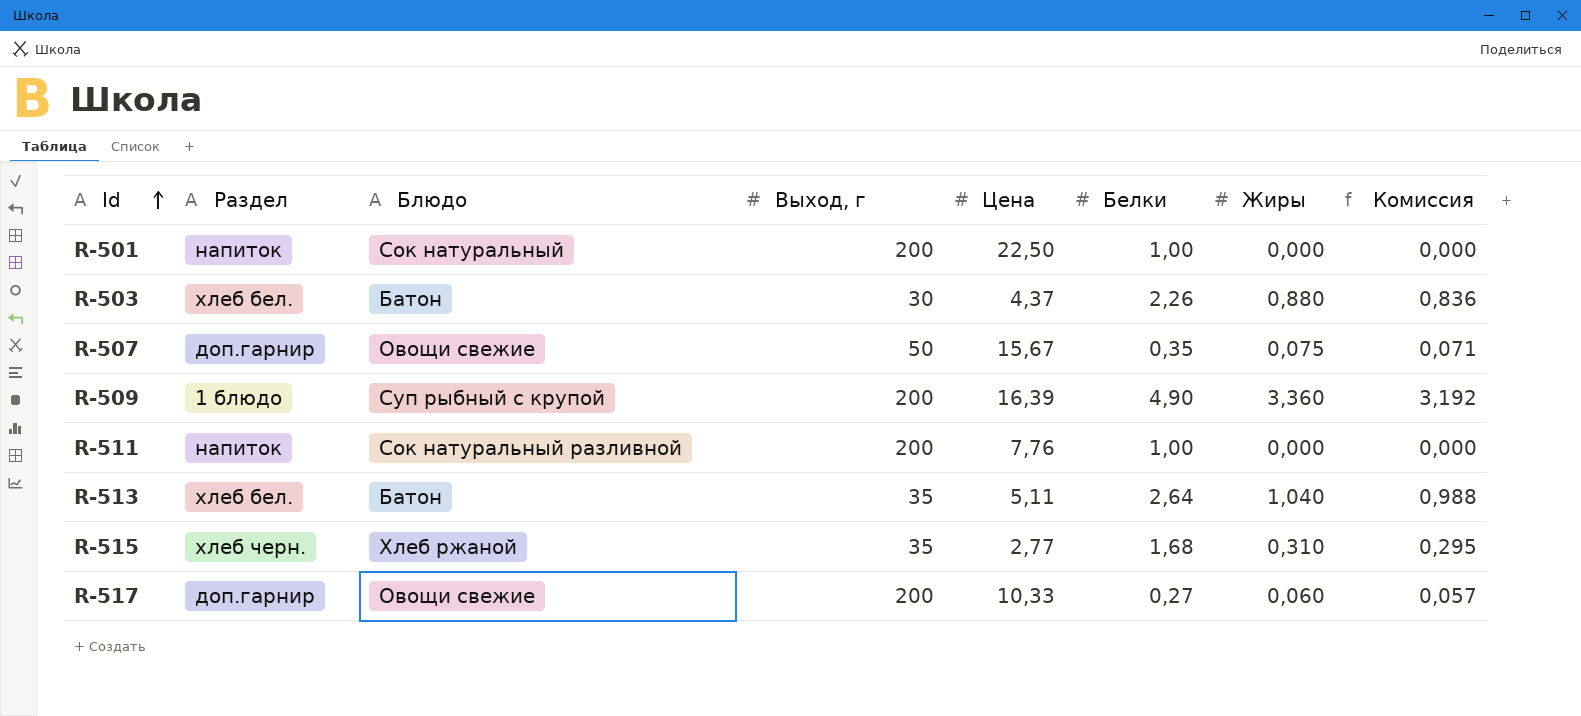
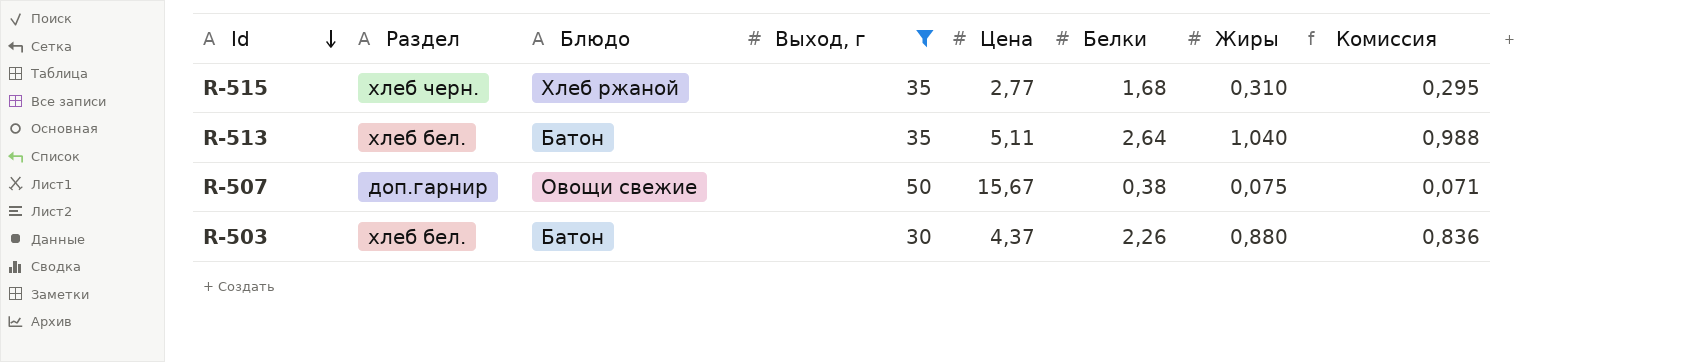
filter: none -> Выход, г != 200
row order: Id ascending -> Id descending
R-507 | Белки: 0,35 -> 0,38

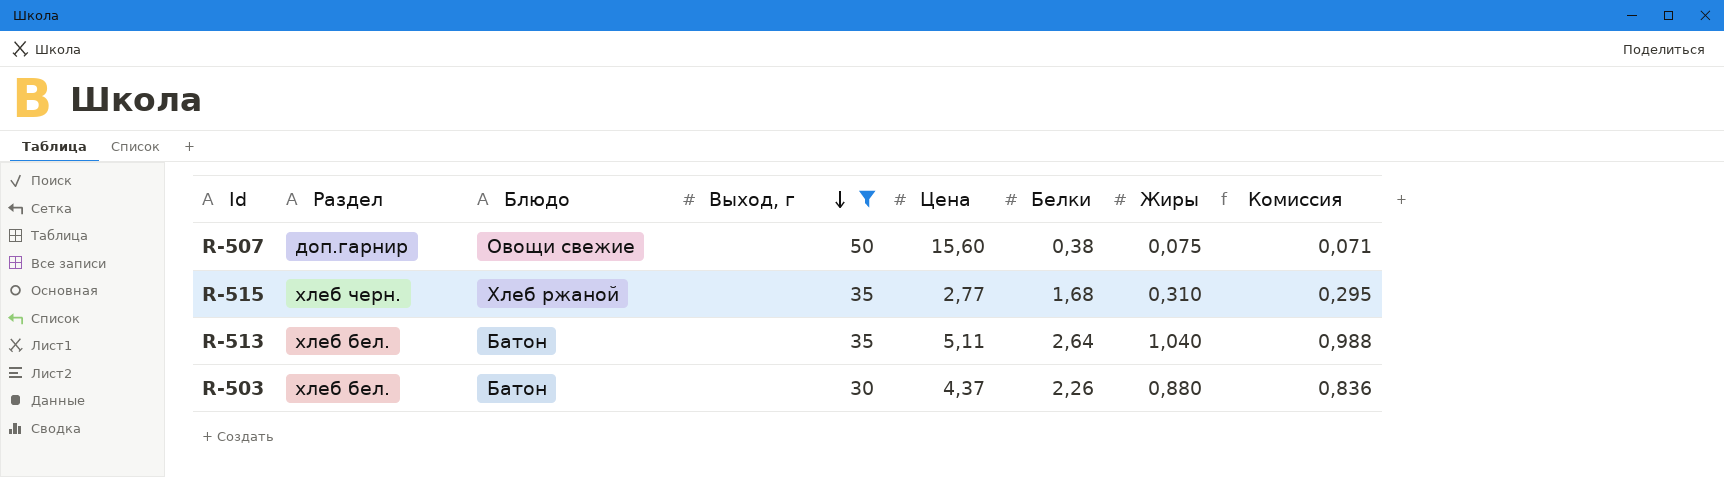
row order: Id descending -> Выход, г descending
R-507 | Цена: 15,67 -> 15,60

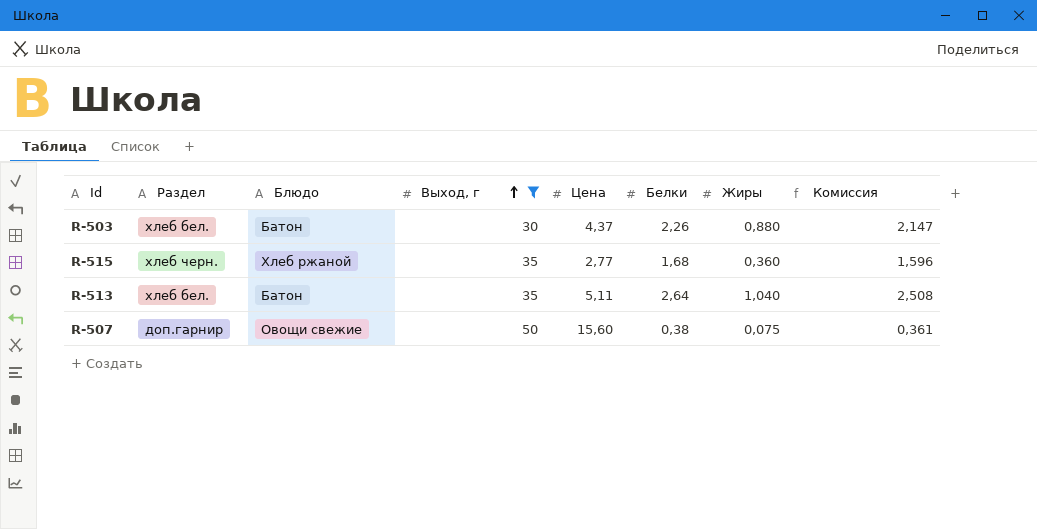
row order: Выход, г descending -> Выход, г ascending
column Комиссия | formula: [Жиры] * 0,95 -> [Белки] * 0,95
R-515 | Жиры: 0,310 -> 0,360

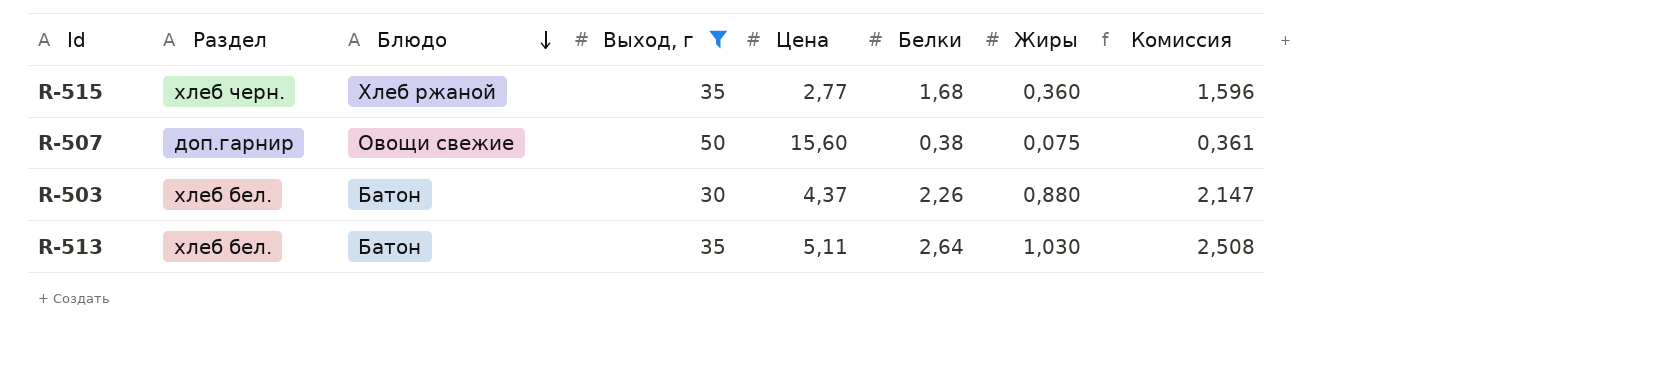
row order: Выход, г ascending -> Блюдо descending
R-513 | Жиры: 1,040 -> 1,030

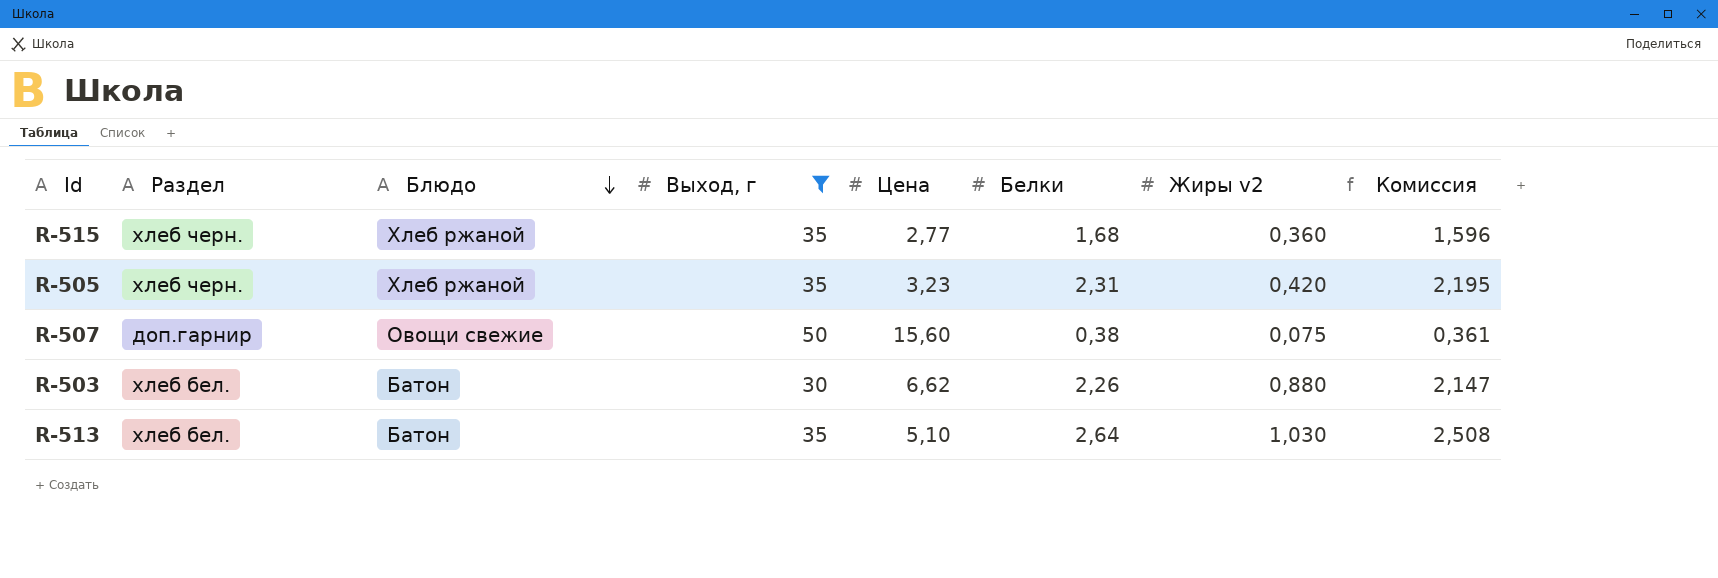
column name: Жиры -> Жиры v2
row R-505: none -> хлеб черн. | Хлеб ржаной | 35 | 3,23 | 2,31 | 0,420 | 2,195
R-503 | Цена: 4,37 -> 6,62
R-513 | Цена: 5,11 -> 5,10

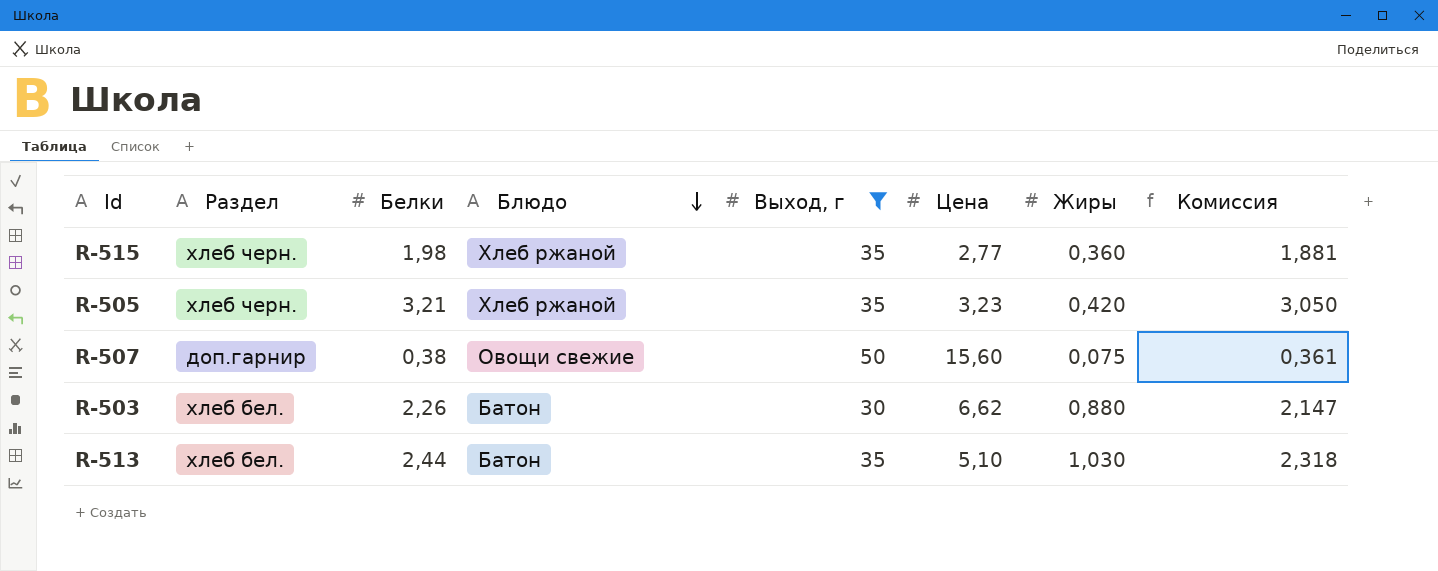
column Белки | position: 6 -> 3
column name: Жиры v2 -> Жиры
R-515 | Белки: 1,68 -> 1,98
R-515 | Комиссия: 1,596 -> 1,881
R-505 | Белки: 2,31 -> 3,21
R-505 | Комиссия: 2,195 -> 3,050
R-513 | Белки: 2,64 -> 2,44
R-513 | Комиссия: 2,508 -> 2,318

